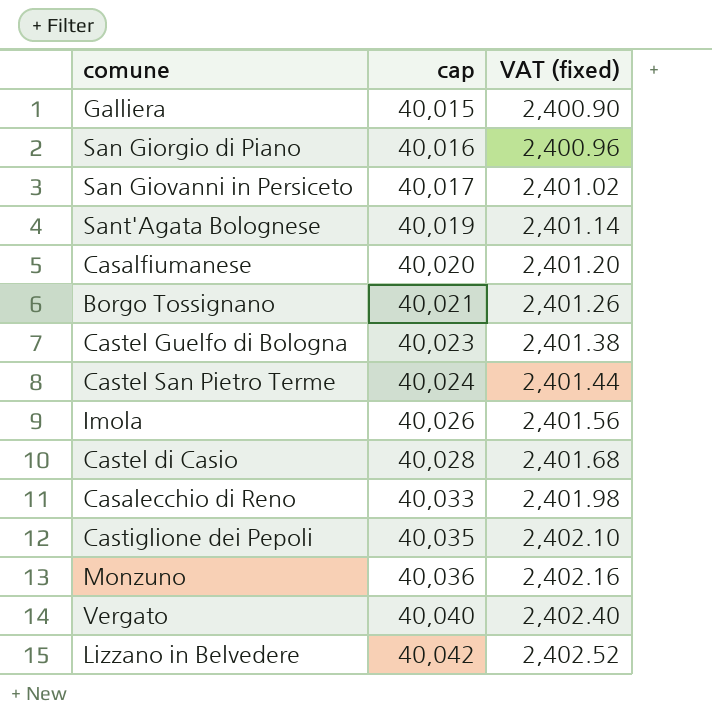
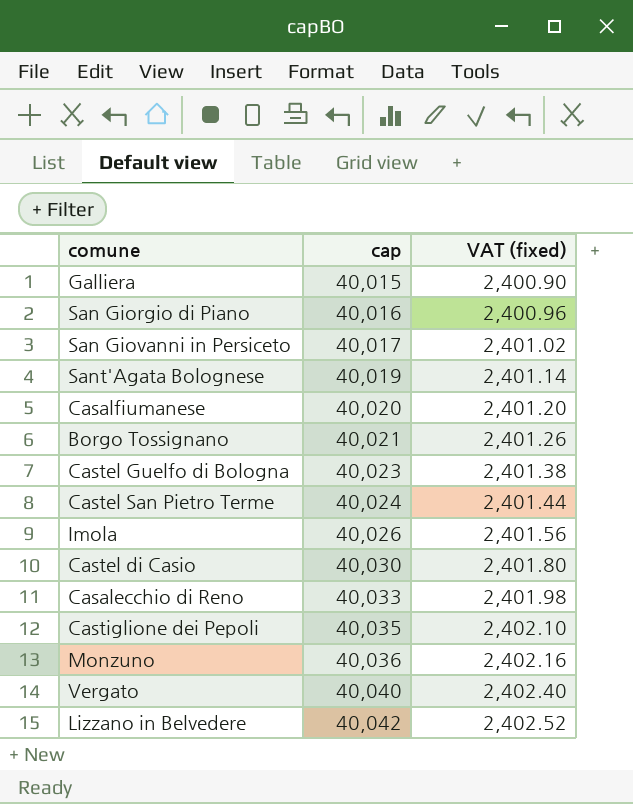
Castel di Casio | cap: 40,028 -> 40,030
Castel di Casio | VAT (fixed): 2,401.68 -> 2,401.80

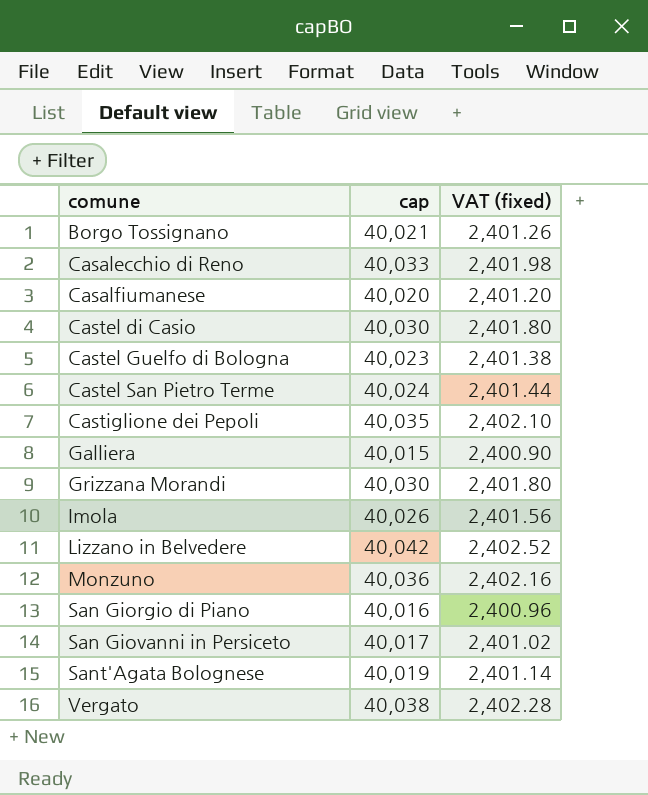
row order: cap ascending -> comune ascending
row Grizzana Morandi: none -> 40,030 | 2,401.80
Vergato | cap: 40,040 -> 40,038
Vergato | VAT (fixed): 2,402.40 -> 2,402.28

